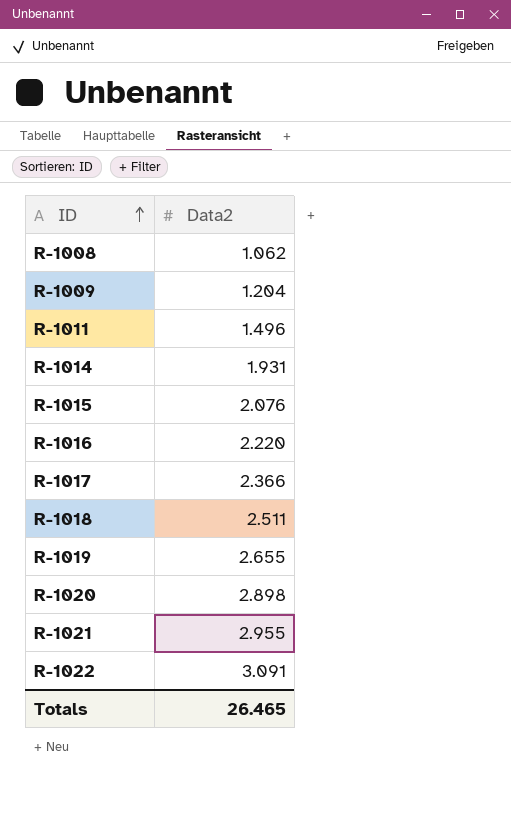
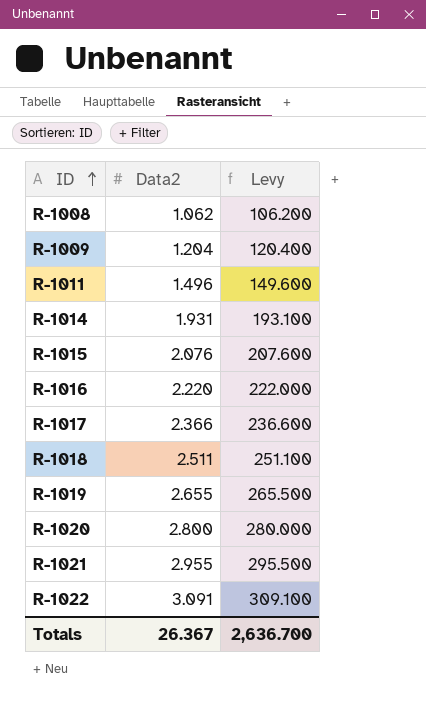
column Levy | formula: none -> [Data2] * 100
R-1020 | Data2: 2.898 -> 2.800
Totals | Data2: 26.465 -> 26.367

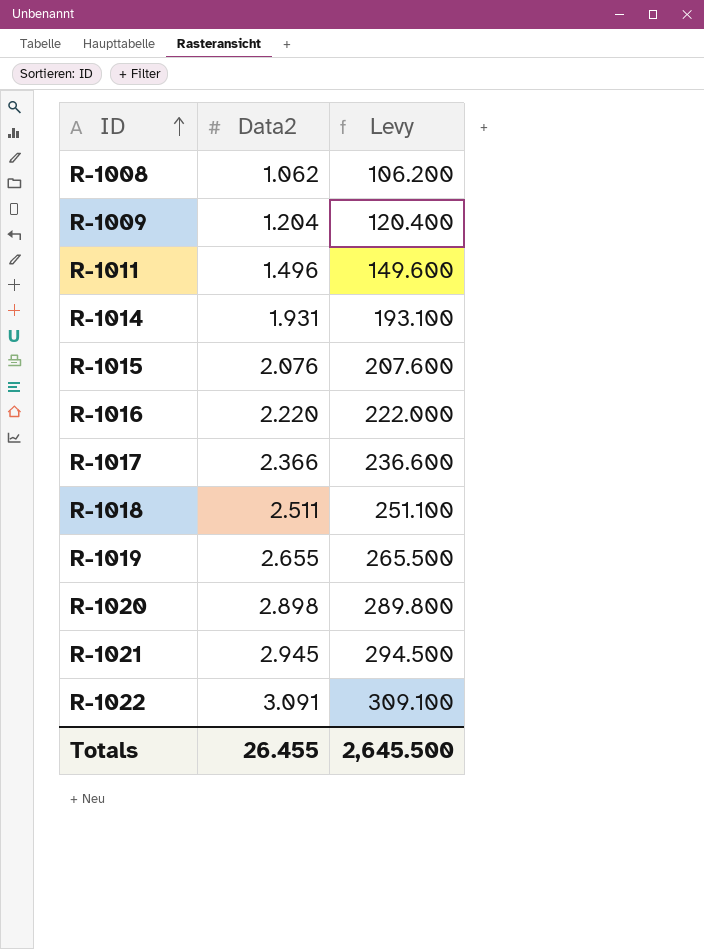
R-1020 | Data2: 2.800 -> 2.898
R-1020 | Levy: 280.000 -> 289.800
R-1021 | Data2: 2.955 -> 2.945
R-1021 | Levy: 295.500 -> 294.500
Totals | Data2: 26.367 -> 26.455
Totals | Levy: 2,636.700 -> 2,645.500

